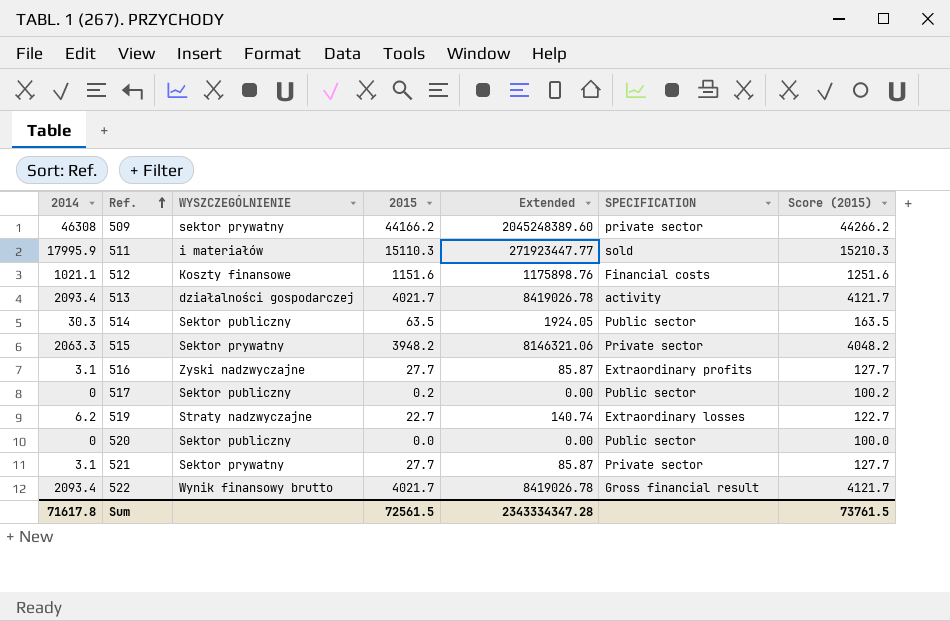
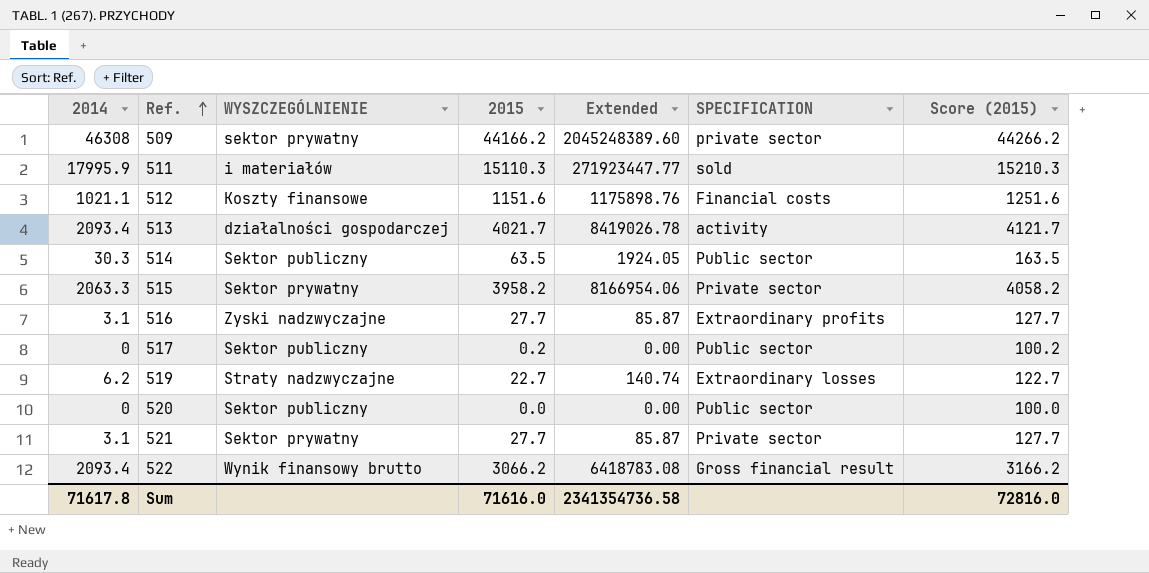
515 | 2015: 3948.2 -> 3958.2
515 | Extended: 8146321.06 -> 8166954.06
515 | Score (2015): 4048.2 -> 4058.2
522 | 2015: 4021.7 -> 3066.2
522 | Extended: 8419026.78 -> 6418783.08
522 | Score (2015): 4121.7 -> 3166.2
Sum | 2015: 72561.5 -> 71616.0
Sum | Extended: 2343334347.28 -> 2341354736.58
Sum | Score (2015): 73761.5 -> 72816.0

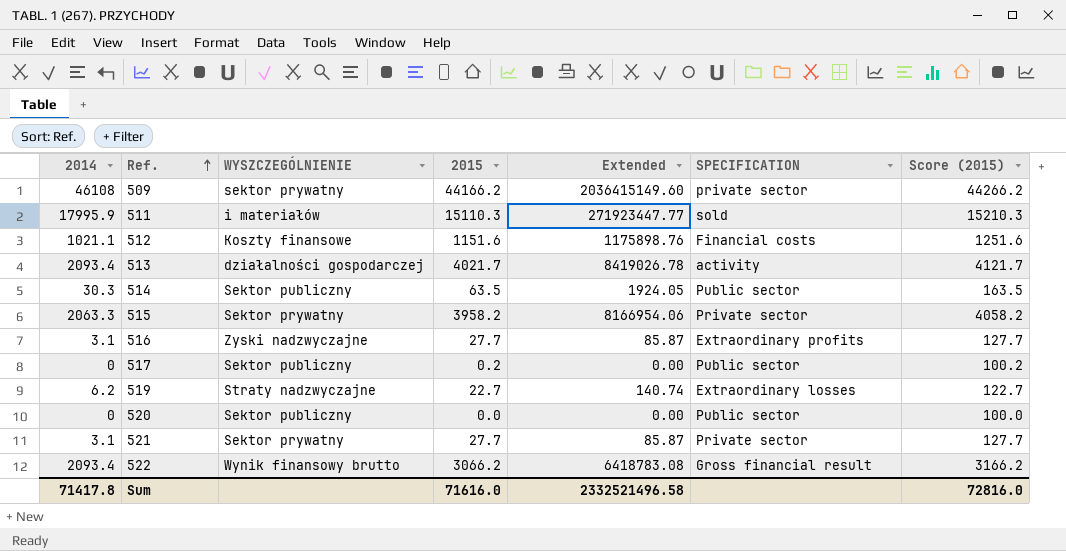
509 | 2014: 46308 -> 46108
509 | Extended: 2045248389.60 -> 2036415149.60
Sum | 2014: 71617.8 -> 71417.8
Sum | Extended: 2341354736.58 -> 2332521496.58

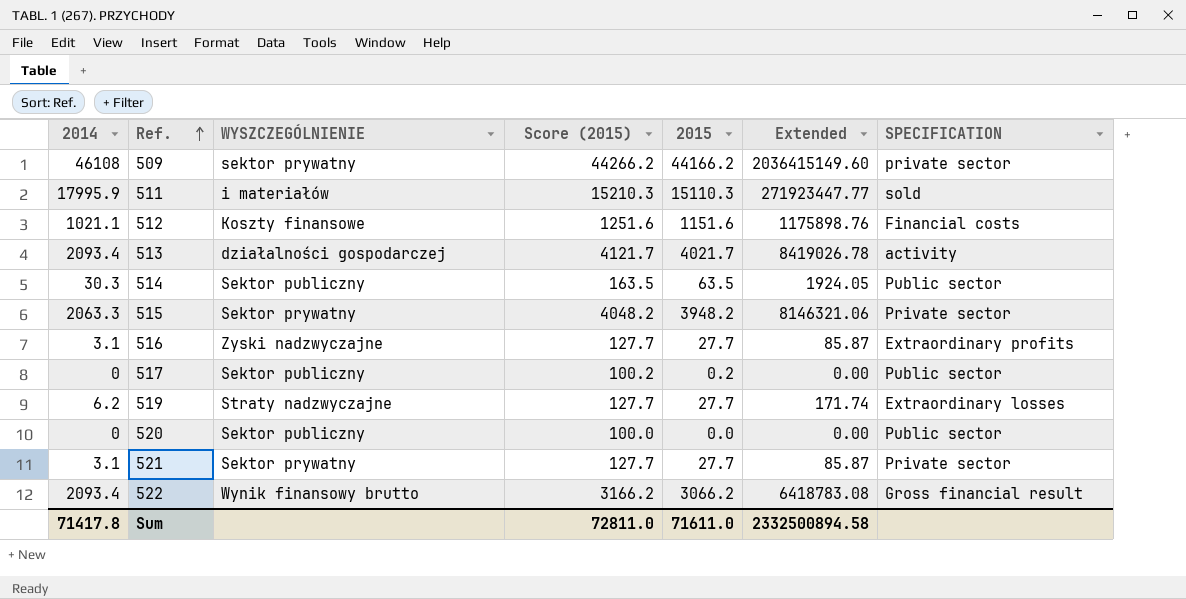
column Score (2015) | position: 7 -> 4
515 | Score (2015): 4058.2 -> 4048.2
515 | 2015: 3958.2 -> 3948.2
515 | Extended: 8166954.06 -> 8146321.06
519 | Score (2015): 122.7 -> 127.7
519 | 2015: 22.7 -> 27.7
519 | Extended: 140.74 -> 171.74
Sum | Score (2015): 72816.0 -> 72811.0
Sum | 2015: 71616.0 -> 71611.0
Sum | Extended: 2332521496.58 -> 2332500894.58

